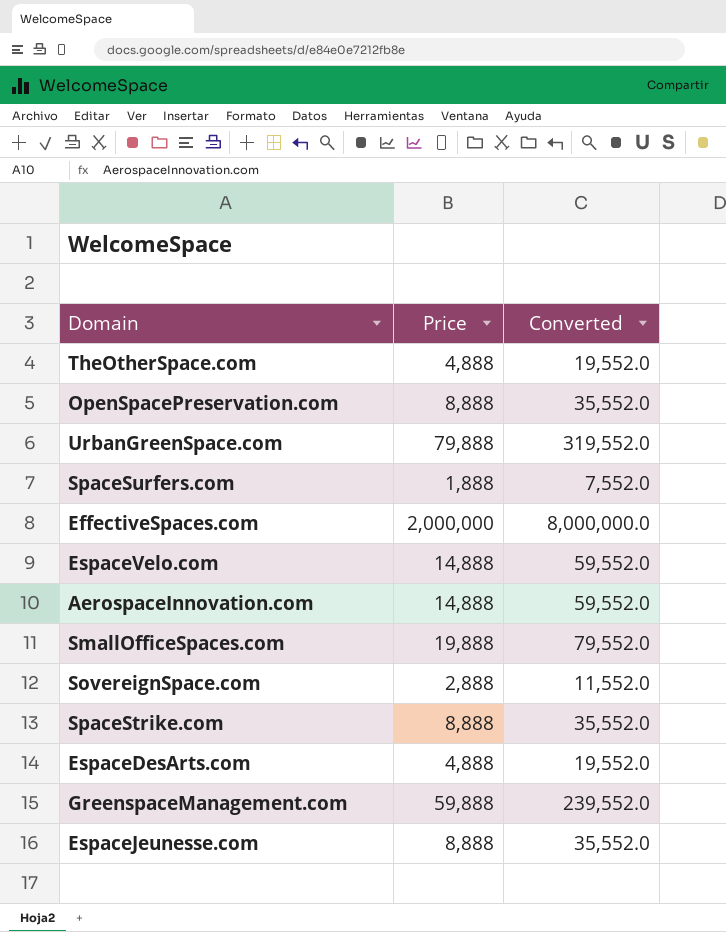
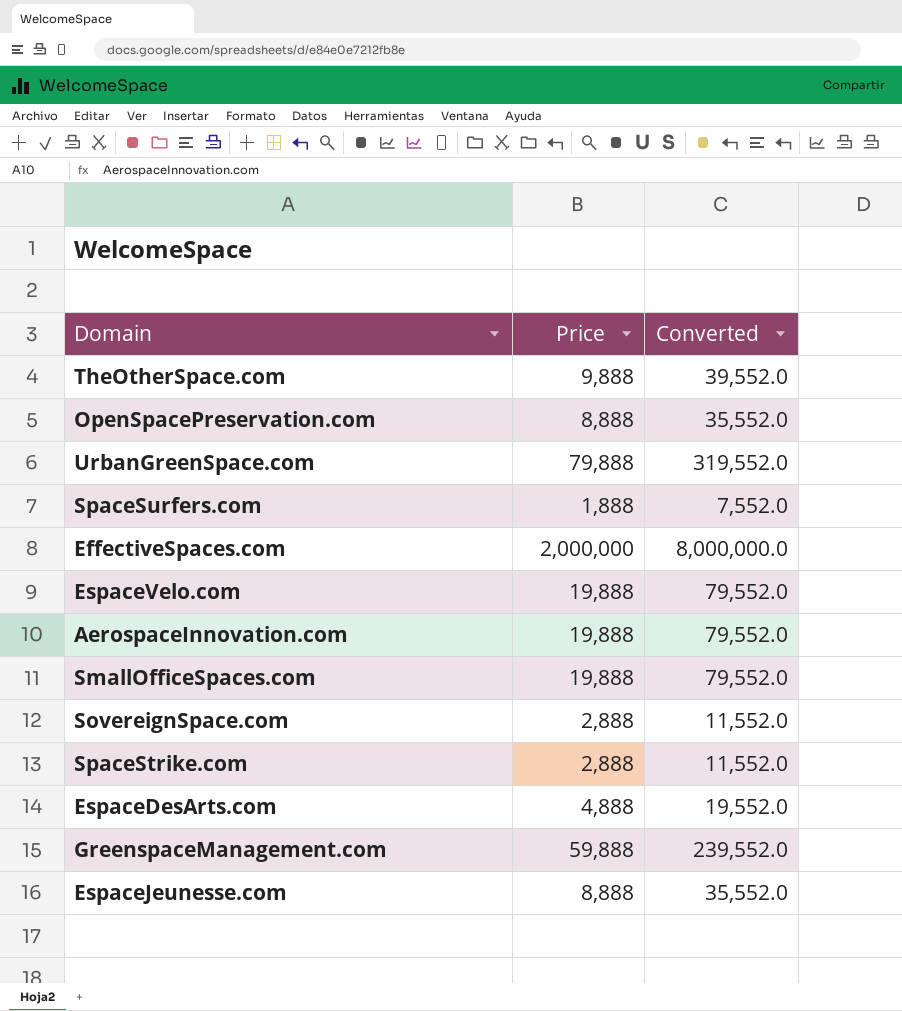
TheOtherSpace.com | Price: 4,888 -> 9,888
TheOtherSpace.com | Converted: 19,552.0 -> 39,552.0
EspaceVelo.com | Price: 14,888 -> 19,888
EspaceVelo.com | Converted: 59,552.0 -> 79,552.0
AerospaceInnovation.com | Price: 14,888 -> 19,888
AerospaceInnovation.com | Converted: 59,552.0 -> 79,552.0
SpaceStrike.com | Price: 8,888 -> 2,888
SpaceStrike.com | Converted: 35,552.0 -> 11,552.0

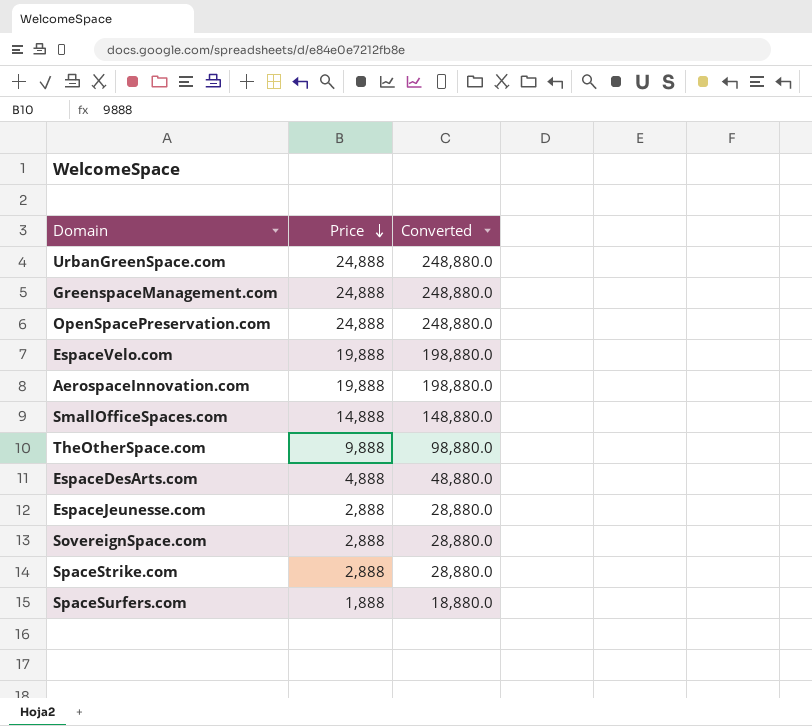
row order: none -> Price descending
column Converted | formula: [Price] * 4 -> [Price] * 10
row EffectiveSpaces.com: 2,000,000 | 8,000,000.0 -> none
UrbanGreenSpace.com | Price: 79,888 -> 24,888
GreenspaceManagement.com | Price: 59,888 -> 24,888
OpenSpacePreservation.com | Price: 8,888 -> 24,888
SmallOfficeSpaces.com | Price: 19,888 -> 14,888
EspaceJeunesse.com | Price: 8,888 -> 2,888

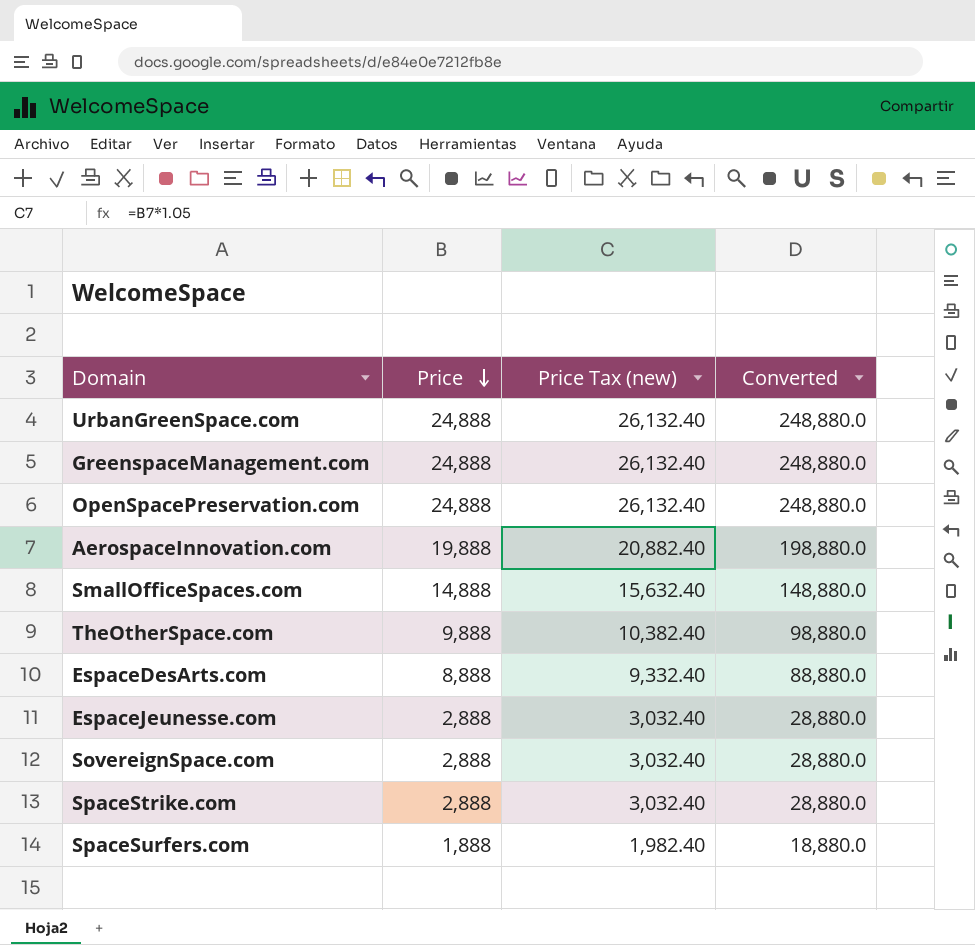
column Price Tax (new) | formula: none -> [Price] * 1.05
row EspaceVelo.com: 19,888 | 198,880.0 -> none
EspaceDesArts.com | Price: 4,888 -> 8,888
EspaceDesArts.com | Converted: 48,880.0 -> 88,880.0

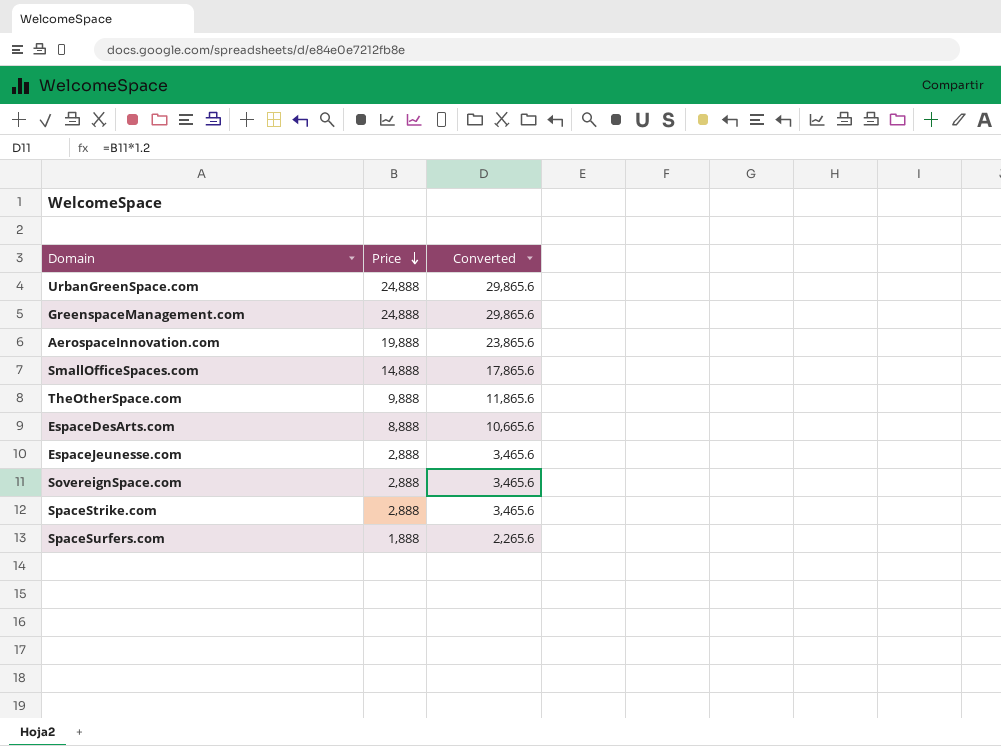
column Price Tax (new) | formula: [Price] * 1.05 -> none
column Converted | formula: [Price] * 10 -> [Price] * 1.2
row OpenSpacePreservation.com: 24,888 | 26,132.40 | 248,880.0 -> none

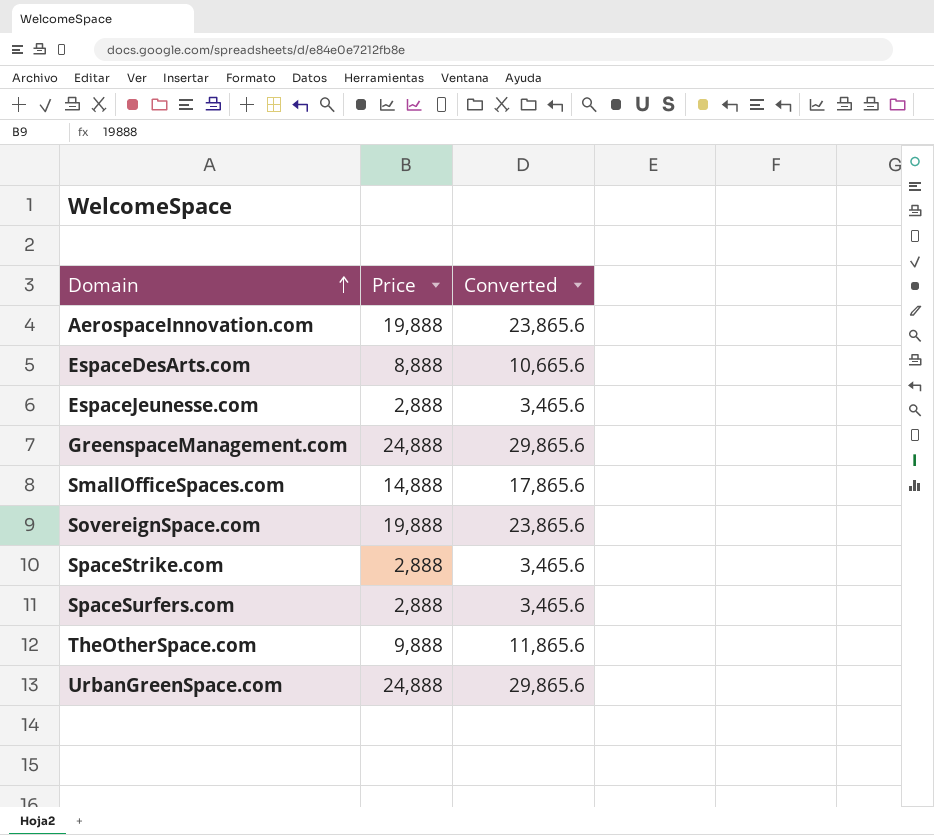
row order: Price descending -> Domain ascending
SovereignSpace.com | Price: 2,888 -> 19,888
SovereignSpace.com | Converted: 3,465.6 -> 23,865.6
SpaceSurfers.com | Price: 1,888 -> 2,888
SpaceSurfers.com | Converted: 2,265.6 -> 3,465.6

